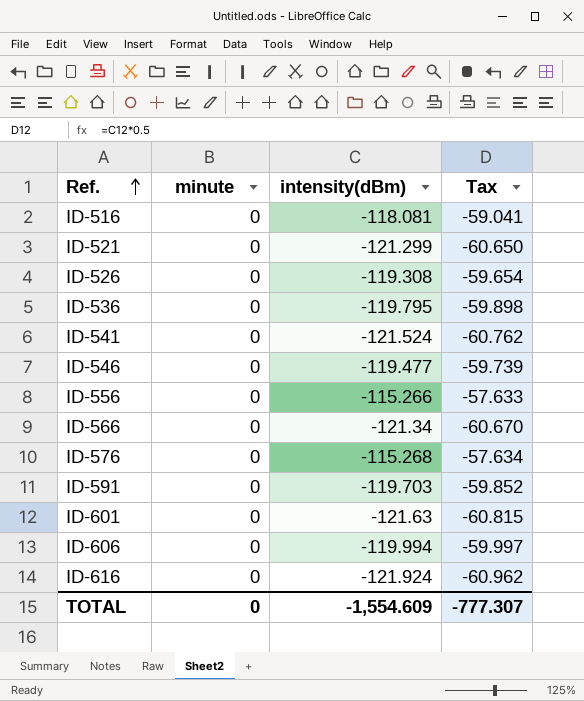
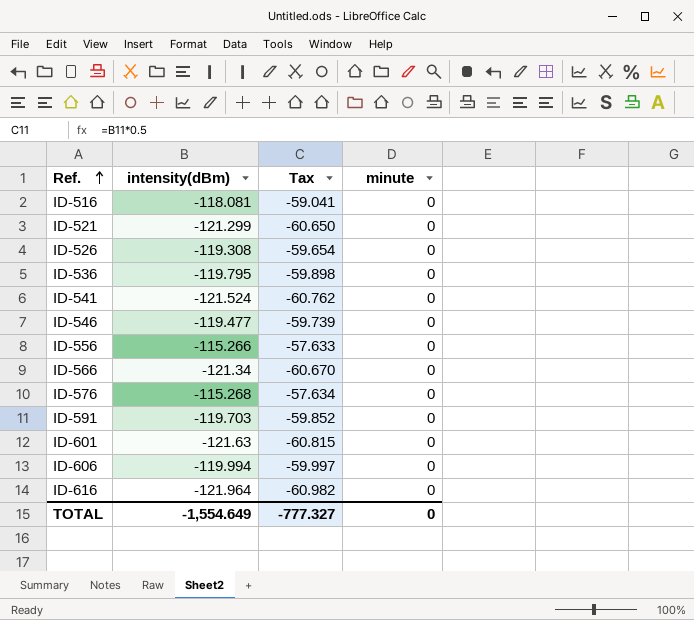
column minute | position: 2 -> 4
ID-616 | intensity(dBm): -121.924 -> -121.964
ID-616 | Tax: -60.962 -> -60.982
TOTAL | intensity(dBm): -1,554.609 -> -1,554.649
TOTAL | Tax: -777.307 -> -777.327

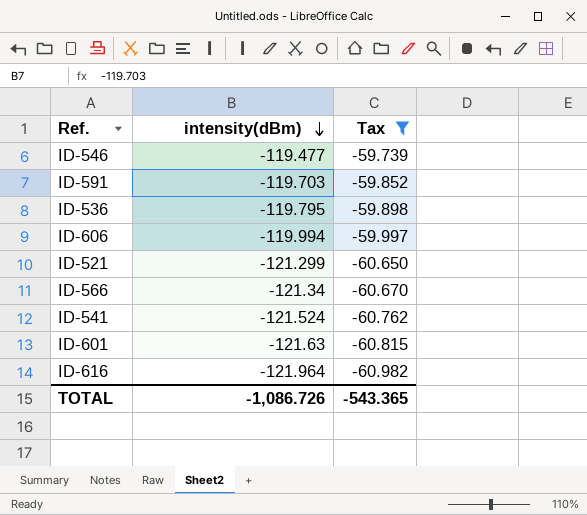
filter: none -> Tax <= -59.739
row order: Ref. ascending -> intensity(dBm) descending
column minute | position: 4 -> none
TOTAL | intensity(dBm): -1,554.649 -> -1,086.726
TOTAL | Tax: -777.327 -> -543.365

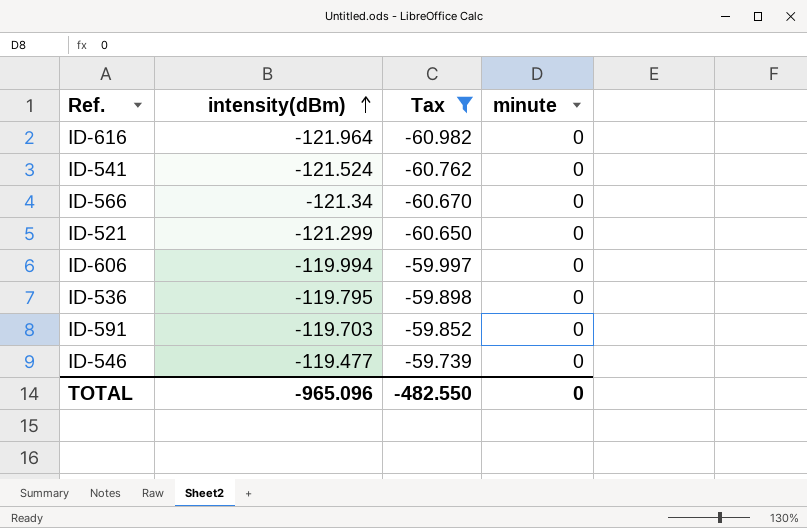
row order: intensity(dBm) descending -> intensity(dBm) ascending
column minute | position: none -> 4
row ID-601: -121.63 | -60.815 -> none
TOTAL | intensity(dBm): -1,086.726 -> -965.096
TOTAL | Tax: -543.365 -> -482.550

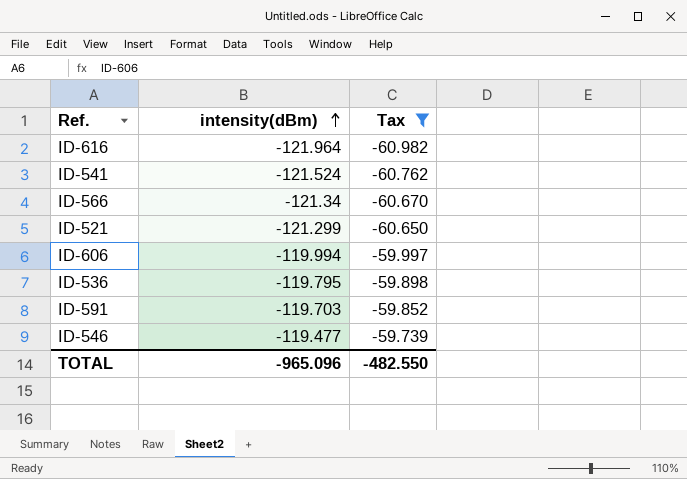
column minute | position: 4 -> none

